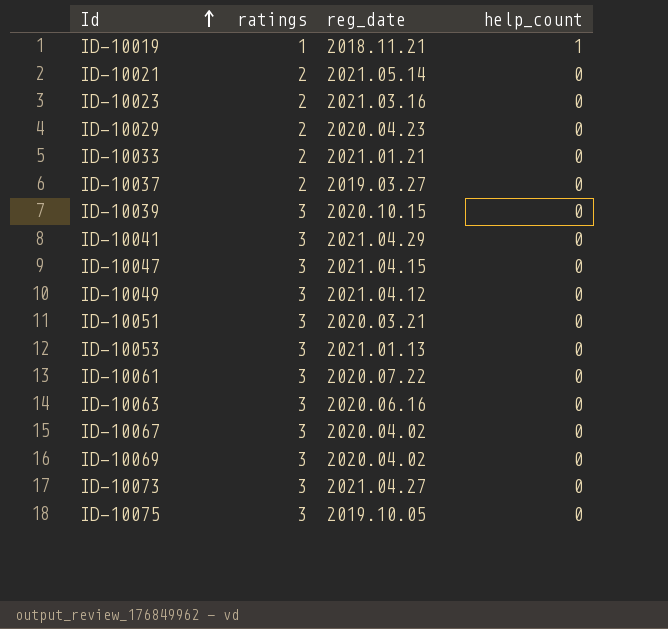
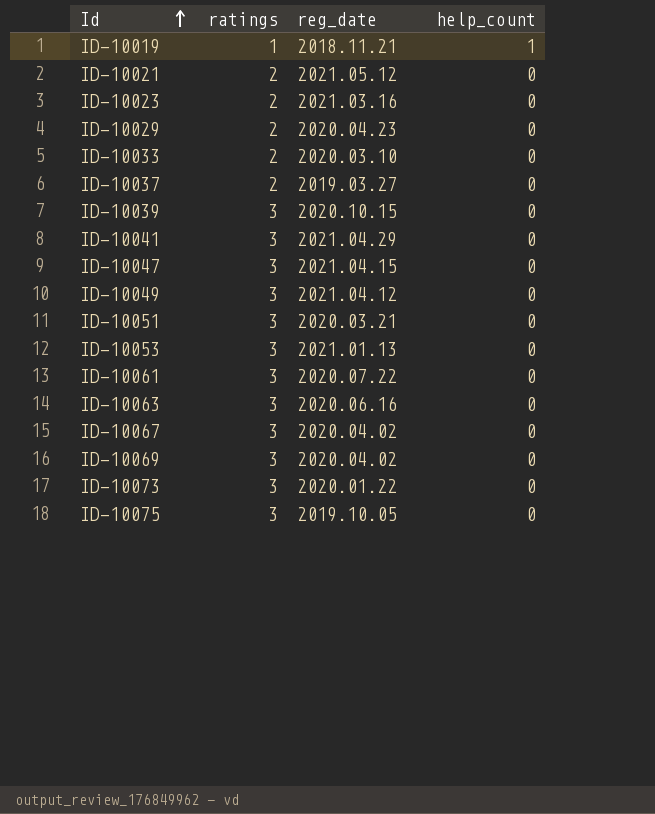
ID-10021 | reg_date: 2021.05.14 -> 2021.05.12
ID-10033 | reg_date: 2021.01.21 -> 2020.03.10
ID-10073 | reg_date: 2021.04.27 -> 2020.01.22

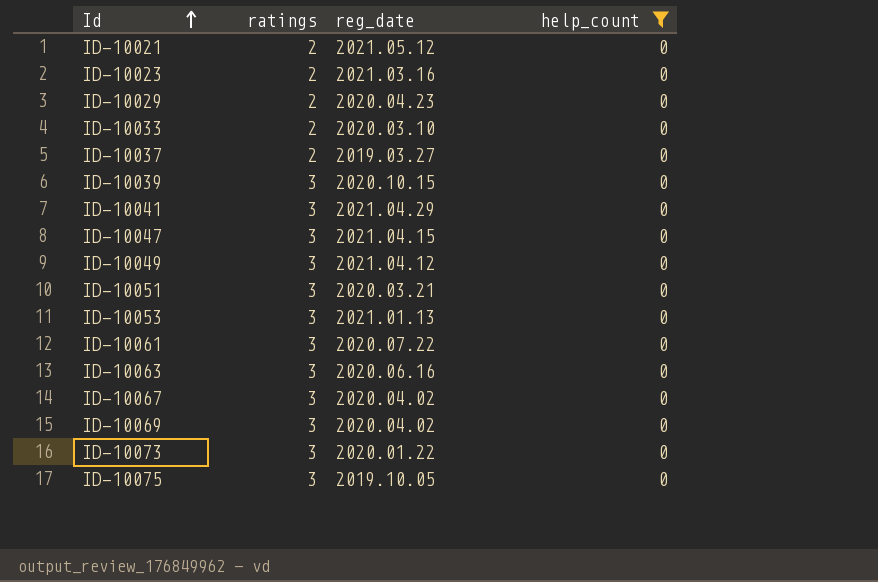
filter: none -> help_count = 0

